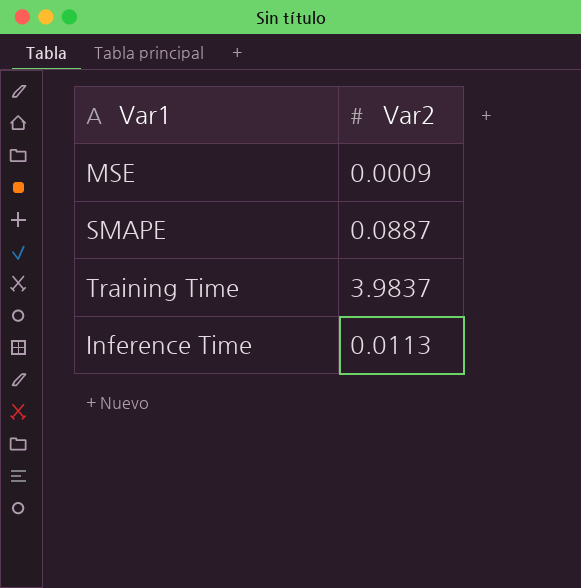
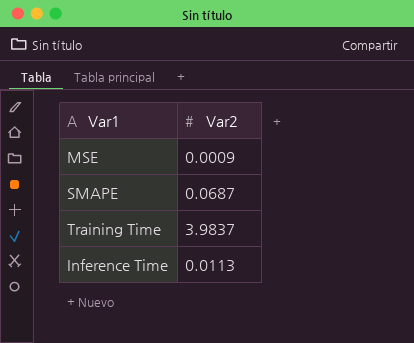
SMAPE | Var2: 0.0887 -> 0.0687

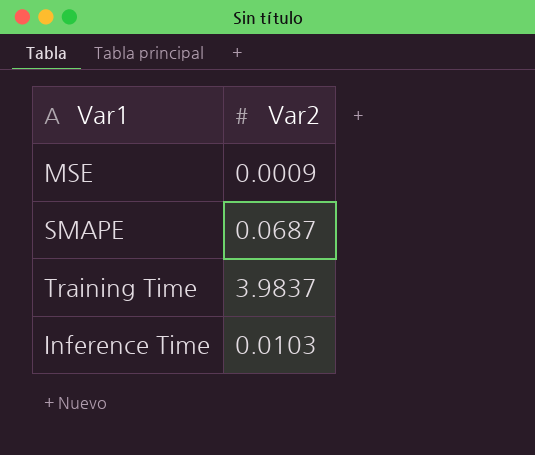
Inference Time | Var2: 0.0113 -> 0.0103

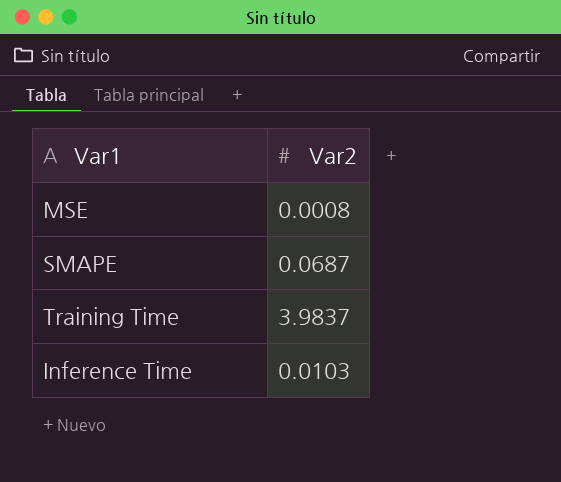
MSE | Var2: 0.0009 -> 0.0008

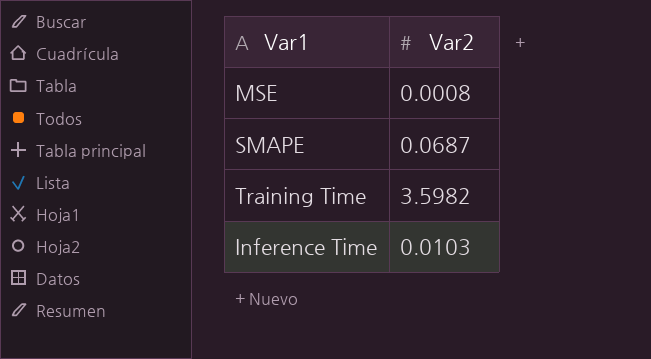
Training Time | Var2: 3.9837 -> 3.5982

